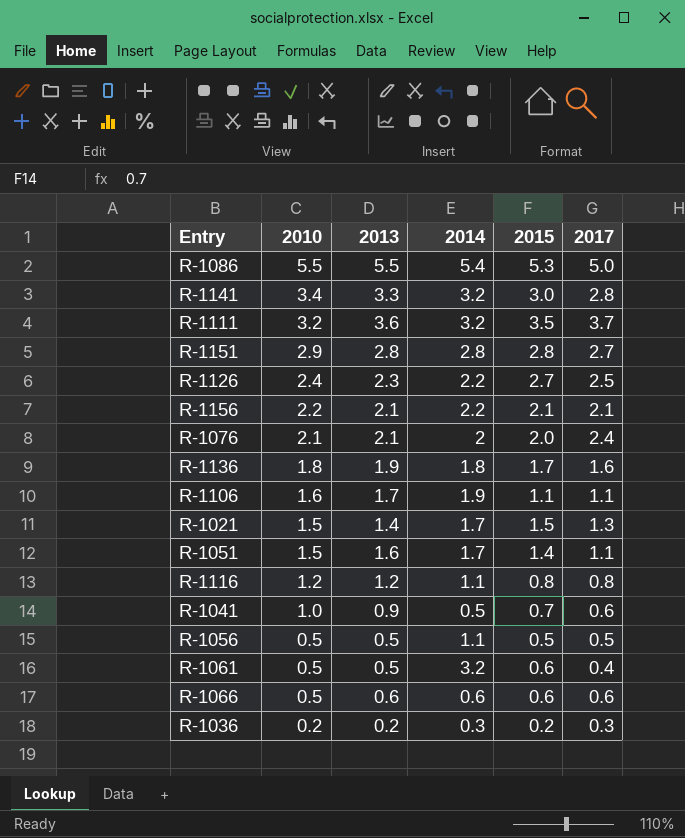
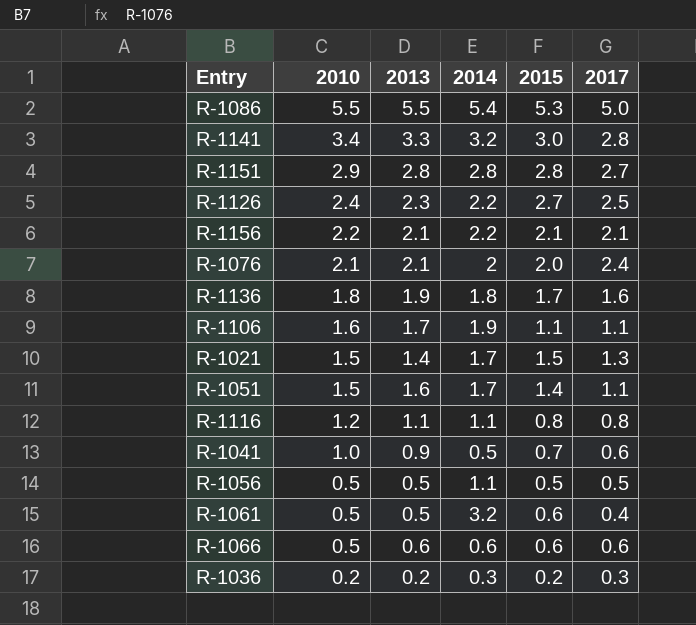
row R-1111: 3.2 | 3.6 | 3.2 | 3.5 | 3.7 -> none
R-1116 | 2013: 1.2 -> 1.1

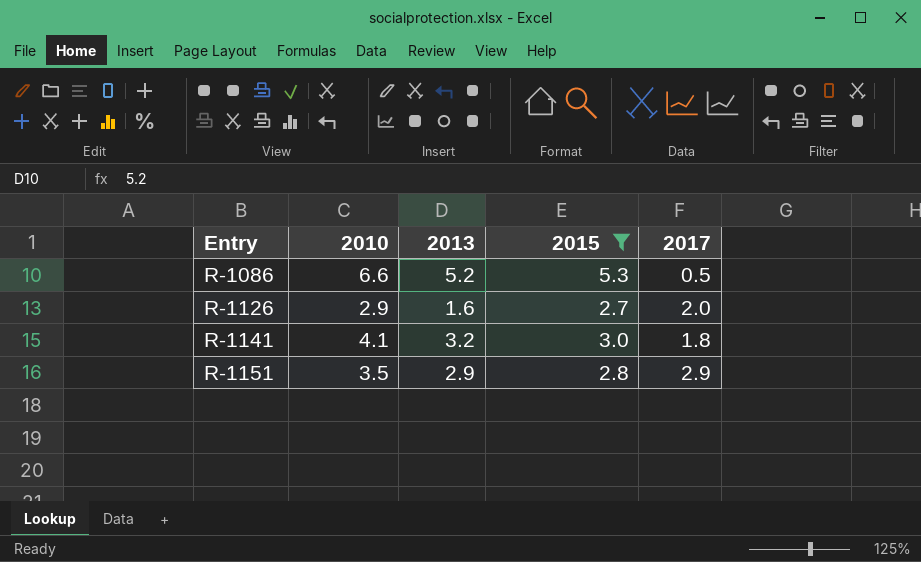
filter: none -> 2015 >= 2.7
row order: 2010 descending -> Entry ascending
column 2014 | position: 4 -> none
R-1086 | 2010: 5.5 -> 6.6
R-1086 | 2013: 5.5 -> 5.2
R-1086 | 2017: 5.0 -> 0.5
R-1126 | 2010: 2.4 -> 2.9
R-1126 | 2013: 2.3 -> 1.6
R-1126 | 2017: 2.5 -> 2.0
R-1141 | 2010: 3.4 -> 4.1
R-1141 | 2013: 3.3 -> 3.2
R-1141 | 2017: 2.8 -> 1.8
R-1151 | 2010: 2.9 -> 3.5
R-1151 | 2013: 2.8 -> 2.9
R-1151 | 2017: 2.7 -> 2.9

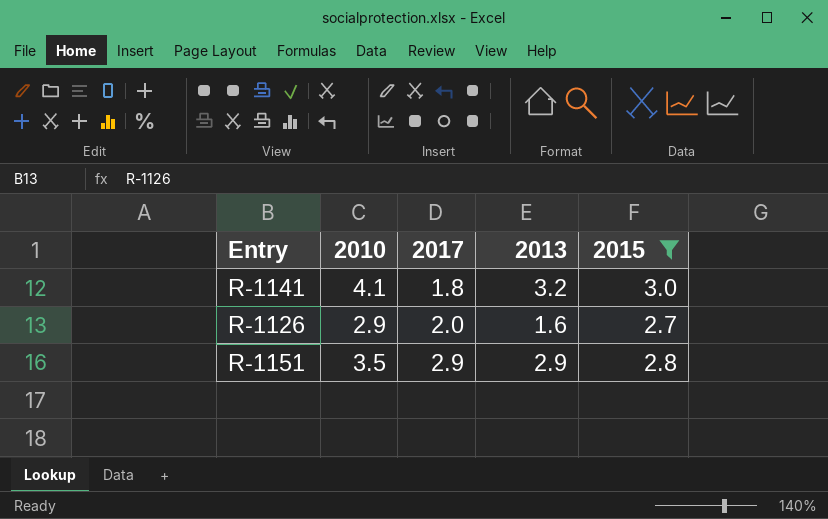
row order: Entry ascending -> 2017 ascending
column 2017 | position: 5 -> 3
row R-1086: 6.6 | 5.2 | 5.3 | 0.5 -> none

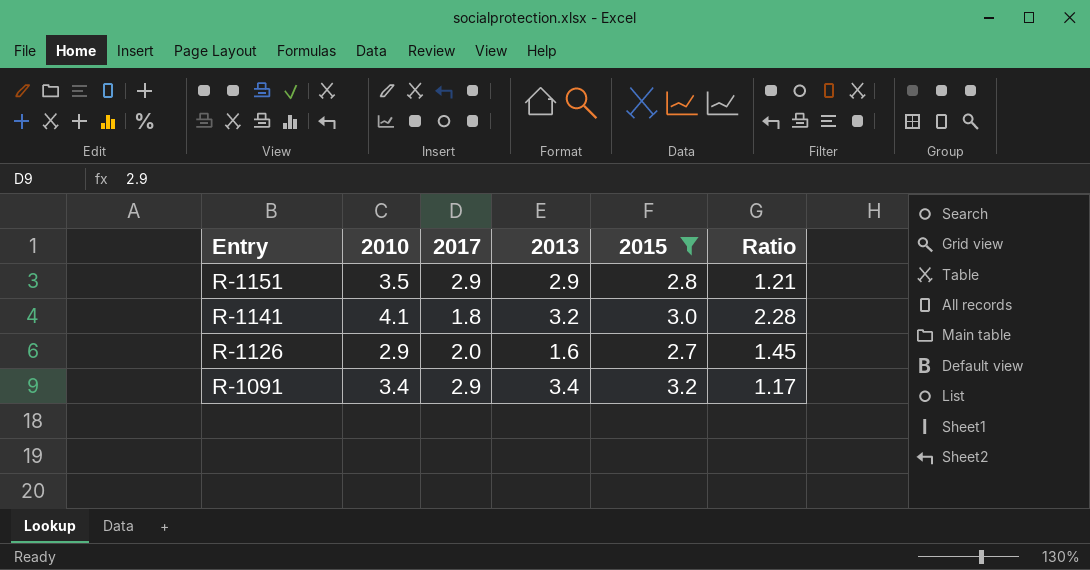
row order: 2017 ascending -> Entry descending
column Ratio | formula: none -> [2010] / [2017]
row R-1091: none -> 3.4 | 2.9 | 3.4 | 3.2 | 1.17

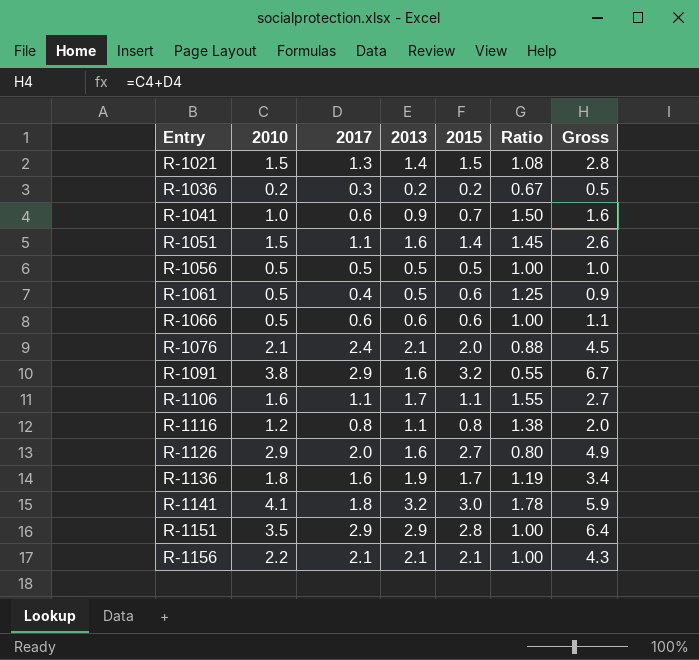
filter: 2015 >= 2.7 -> none
row order: Entry descending -> Entry ascending
column Ratio | formula: [2010] / [2017] -> [2013] / [2017]
column Gross | formula: none -> [2010] + [2017]
R-1091 | 2010: 3.4 -> 3.8
R-1091 | 2013: 3.4 -> 1.6

